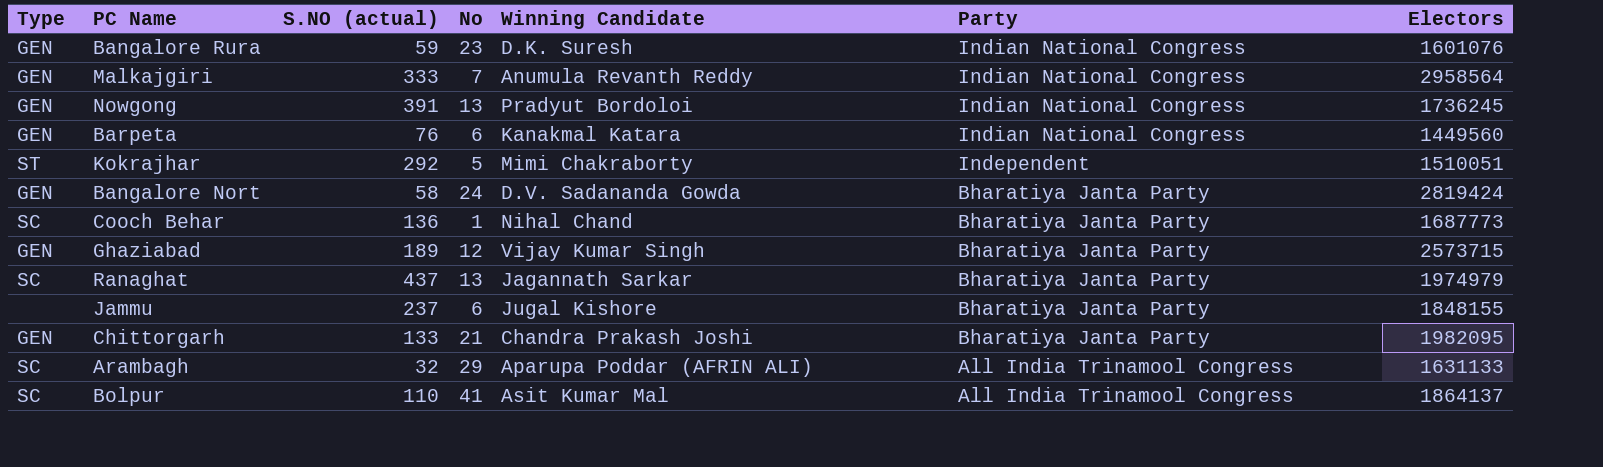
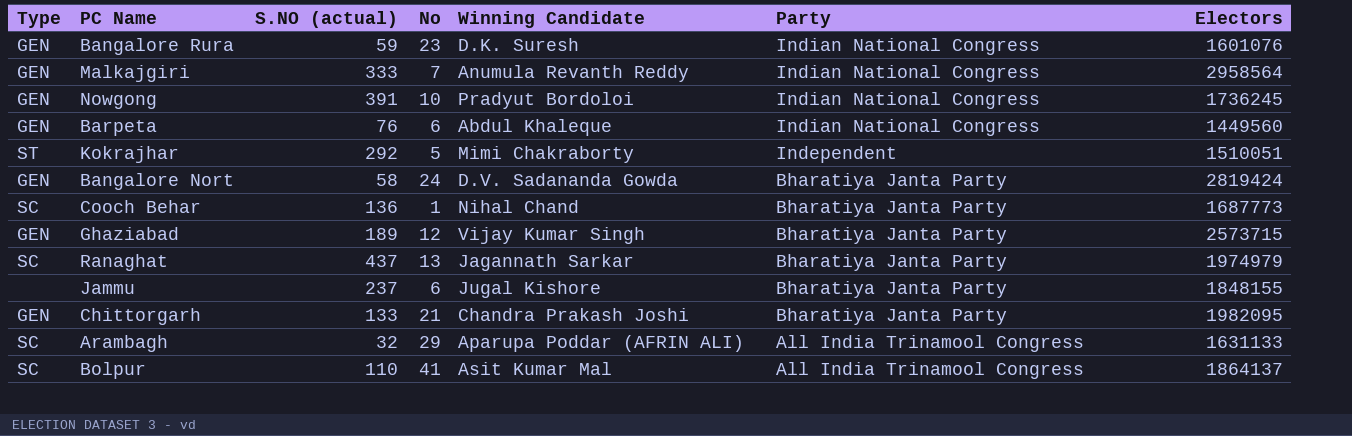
Nowgong | No: 13 -> 10
Barpeta | Winning Candidate: Kanakmal Katara -> Abdul Khaleque

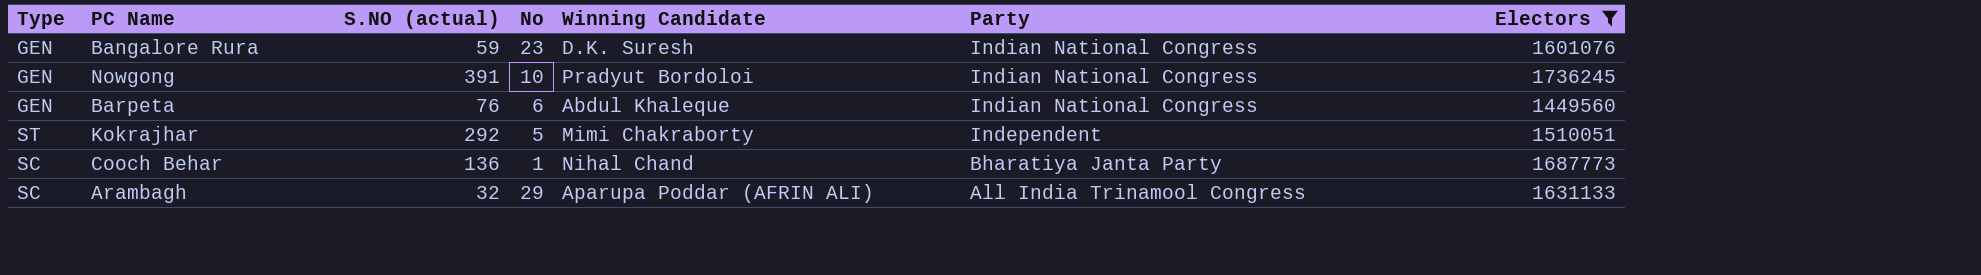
filter: none -> Electors <= 1736245

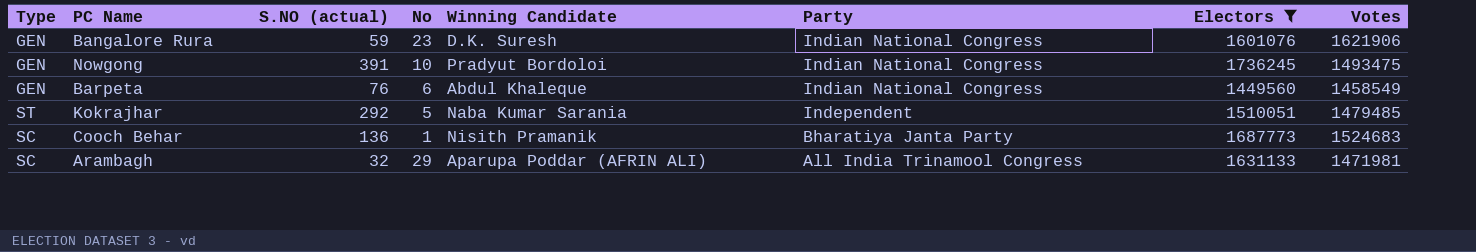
column Votes | position: none -> 8
Kokrajhar | Winning Candidate: Mimi Chakraborty -> Naba Kumar Sarania
Cooch Behar | Winning Candidate: Nihal Chand -> Nisith Pramanik

